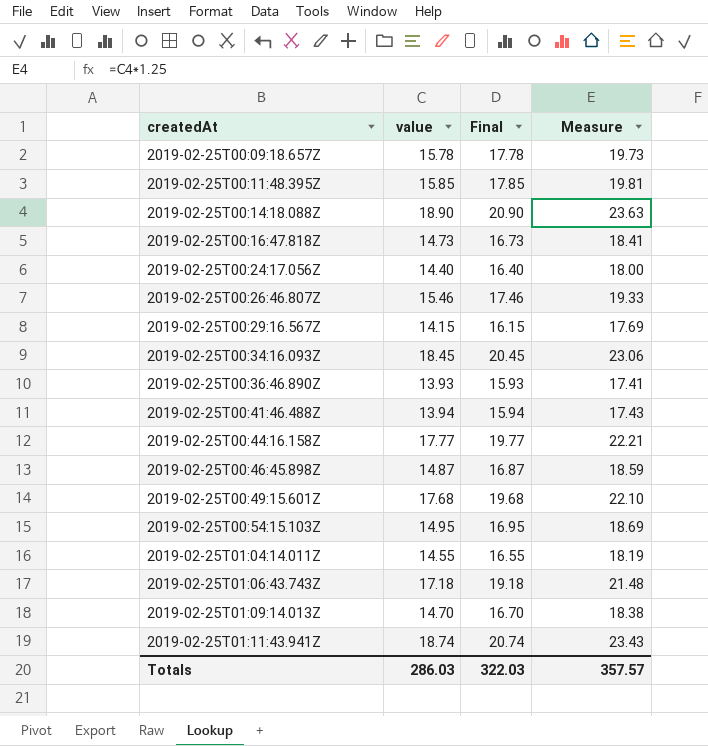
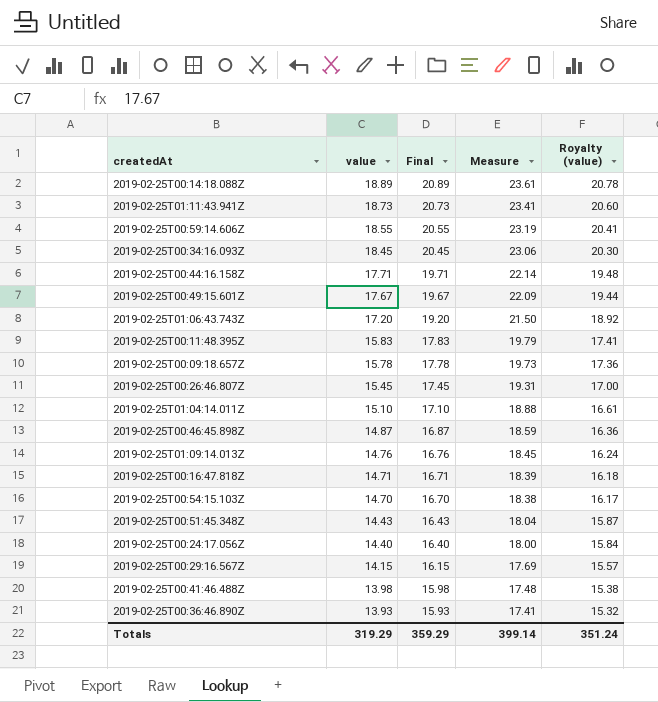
row order: createdAt ascending -> value descending
column Royalty (value) | formula: none -> [value] * 1.1
2019-02-25T00:14:18.088Z | value: 18.90 -> 18.89
2019-02-25T00:14:18.088Z | Final: 20.90 -> 20.89
2019-02-25T00:14:18.088Z | Measure: 23.63 -> 23.61
2019-02-25T01:11:43.941Z | value: 18.74 -> 18.73
2019-02-25T01:11:43.941Z | Final: 20.74 -> 20.73
2019-02-25T01:11:43.941Z | Measure: 23.43 -> 23.41
row 2019-02-25T00:59:14.606Z: none -> 18.55 | 20.55 | 23.19 | 20.41
2019-02-25T00:44:16.158Z | value: 17.77 -> 17.71
2019-02-25T00:44:16.158Z | Final: 19.77 -> 19.71
2019-02-25T00:44:16.158Z | Measure: 22.21 -> 22.14
2019-02-25T00:49:15.601Z | value: 17.68 -> 17.67
2019-02-25T00:49:15.601Z | Final: 19.68 -> 19.67
2019-02-25T00:49:15.601Z | Measure: 22.10 -> 22.09
2019-02-25T01:06:43.743Z | value: 17.18 -> 17.20
2019-02-25T01:06:43.743Z | Final: 19.18 -> 19.20
2019-02-25T01:06:43.743Z | Measure: 21.48 -> 21.50
2019-02-25T00:11:48.395Z | value: 15.85 -> 15.83
2019-02-25T00:11:48.395Z | Final: 17.85 -> 17.83
2019-02-25T00:11:48.395Z | Measure: 19.81 -> 19.79
2019-02-25T00:26:46.807Z | value: 15.46 -> 15.45
2019-02-25T00:26:46.807Z | Final: 17.46 -> 17.45
2019-02-25T00:26:46.807Z | Measure: 19.33 -> 19.31
2019-02-25T01:04:14.011Z | value: 14.55 -> 15.10
2019-02-25T01:04:14.011Z | Final: 16.55 -> 17.10
2019-02-25T01:04:14.011Z | Measure: 18.19 -> 18.88
2019-02-25T01:09:14.013Z | value: 14.70 -> 14.76
2019-02-25T01:09:14.013Z | Final: 16.70 -> 16.76
2019-02-25T01:09:14.013Z | Measure: 18.38 -> 18.45
2019-02-25T00:16:47.818Z | value: 14.73 -> 14.71
2019-02-25T00:16:47.818Z | Final: 16.73 -> 16.71
2019-02-25T00:16:47.818Z | Measure: 18.41 -> 18.39
2019-02-25T00:54:15.103Z | value: 14.95 -> 14.70
2019-02-25T00:54:15.103Z | Final: 16.95 -> 16.70
2019-02-25T00:54:15.103Z | Measure: 18.69 -> 18.38
row 2019-02-25T00:51:45.348Z: none -> 14.43 | 16.43 | 18.04 | 15.87
2019-02-25T00:41:46.488Z | value: 13.94 -> 13.98
2019-02-25T00:41:46.488Z | Final: 15.94 -> 15.98
2019-02-25T00:41:46.488Z | Measure: 17.43 -> 17.48
Totals | value: 286.03 -> 319.29
Totals | Final: 322.03 -> 359.29
Totals | Measure: 357.57 -> 399.14

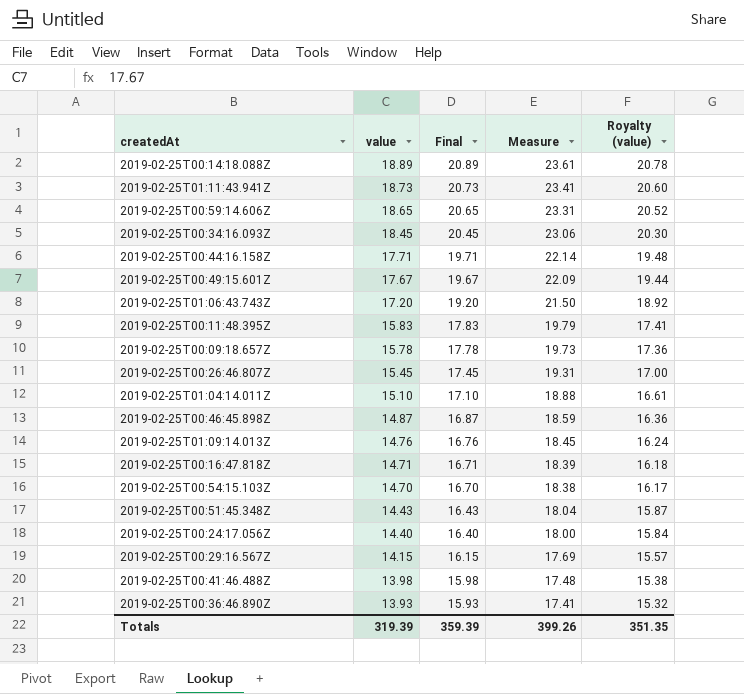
2019-02-25T00:59:14.606Z | value: 18.55 -> 18.65
2019-02-25T00:59:14.606Z | Final: 20.55 -> 20.65
2019-02-25T00:59:14.606Z | Measure: 23.19 -> 23.31
2019-02-25T00:59:14.606Z | Royalty (value): 20.41 -> 20.52
Totals | value: 319.29 -> 319.39
Totals | Final: 359.29 -> 359.39
Totals | Measure: 399.14 -> 399.26
Totals | Royalty (value): 351.24 -> 351.35

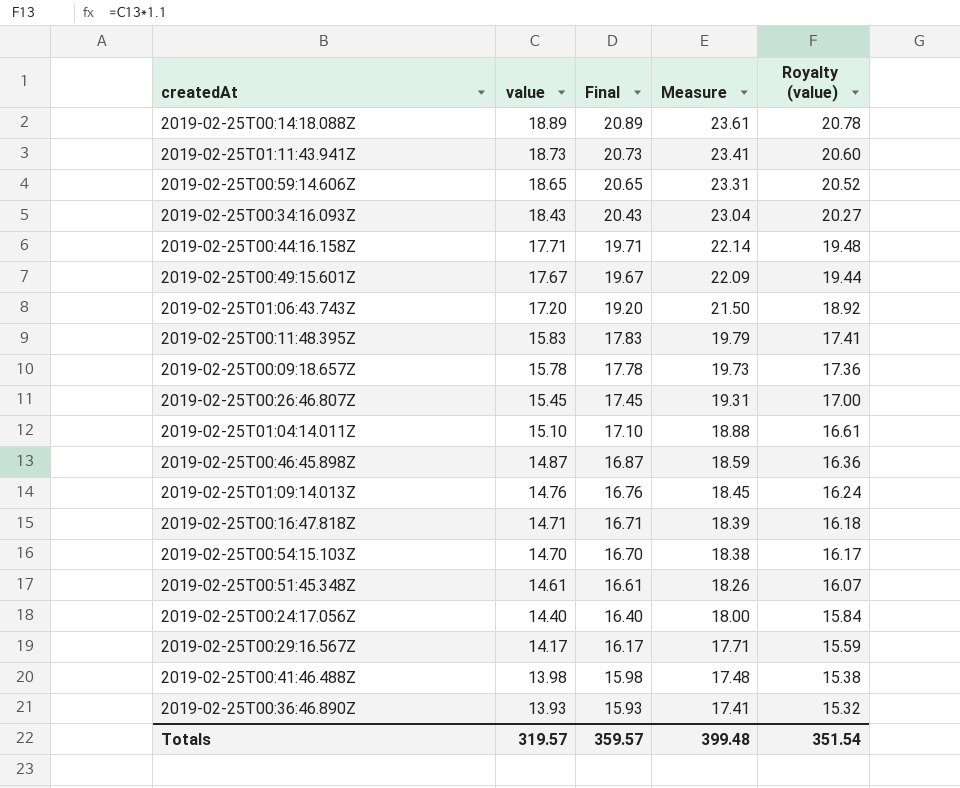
2019-02-25T00:34:16.093Z | value: 18.45 -> 18.43
2019-02-25T00:34:16.093Z | Final: 20.45 -> 20.43
2019-02-25T00:34:16.093Z | Measure: 23.06 -> 23.04
2019-02-25T00:34:16.093Z | Royalty (value): 20.30 -> 20.27
2019-02-25T00:51:45.348Z | value: 14.43 -> 14.61
2019-02-25T00:51:45.348Z | Final: 16.43 -> 16.61
2019-02-25T00:51:45.348Z | Measure: 18.04 -> 18.26
2019-02-25T00:51:45.348Z | Royalty (value): 15.87 -> 16.07
2019-02-25T00:29:16.567Z | value: 14.15 -> 14.17
2019-02-25T00:29:16.567Z | Final: 16.15 -> 16.17
2019-02-25T00:29:16.567Z | Measure: 17.69 -> 17.71
2019-02-25T00:29:16.567Z | Royalty (value): 15.57 -> 15.59
Totals | value: 319.39 -> 319.57
Totals | Final: 359.39 -> 359.57
Totals | Measure: 399.26 -> 399.48
Totals | Royalty (value): 351.35 -> 351.54

